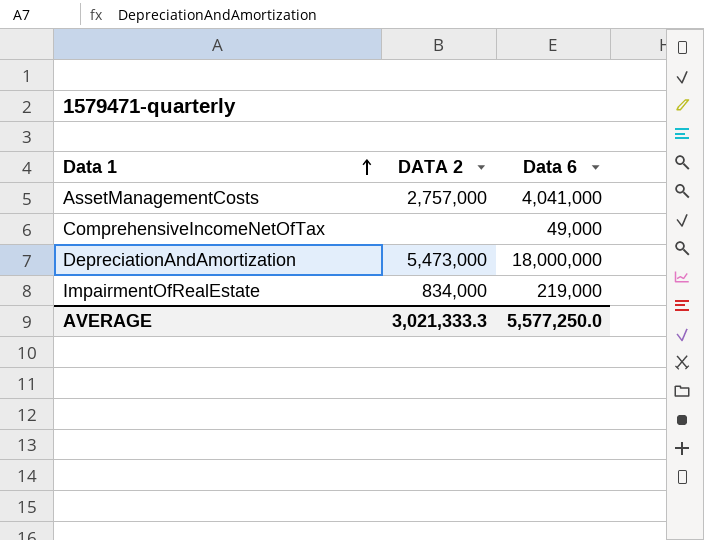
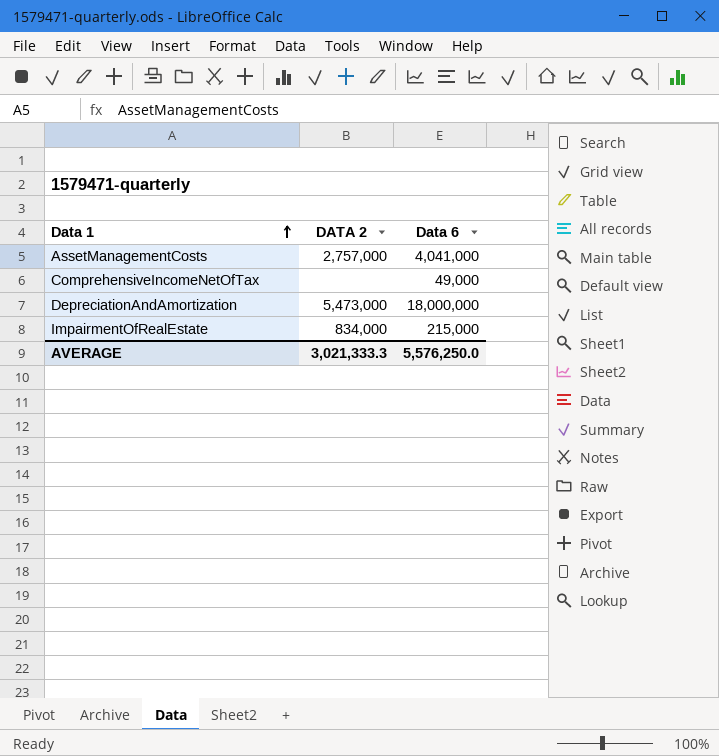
ImpairmentOfRealEstate | Data 6: 219,000 -> 215,000
AVERAGE | Data 6: 5,577,250.0 -> 5,576,250.0

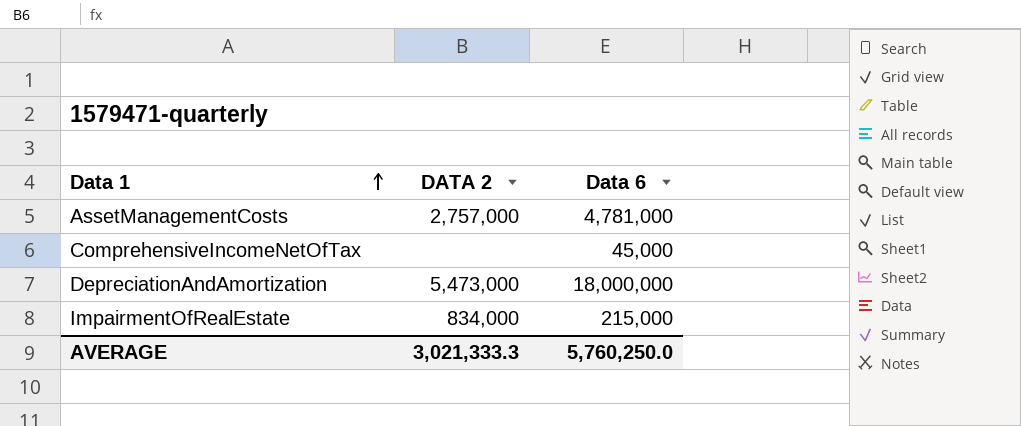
AssetManagementCosts | Data 6: 4,041,000 -> 4,781,000
ComprehensiveIncomeNetOfTax | Data 6: 49,000 -> 45,000
AVERAGE | Data 6: 5,576,250.0 -> 5,760,250.0

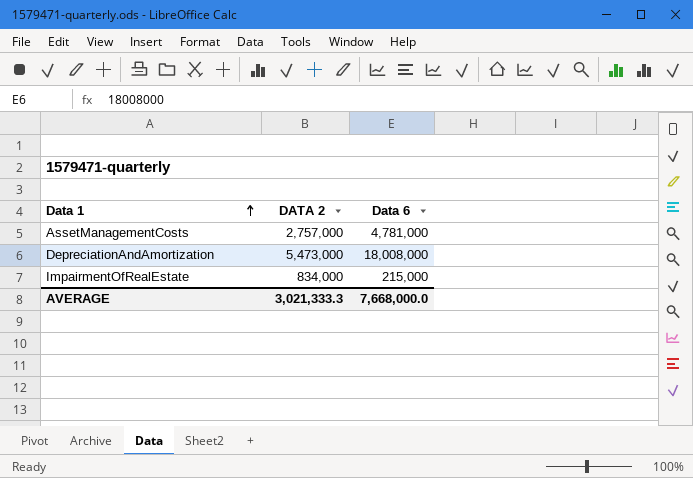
row ComprehensiveIncomeNetOfTax: none | 45,000 -> none
DepreciationAndAmortization | Data 6: 18,000,000 -> 18,008,000
AVERAGE | Data 6: 5,760,250.0 -> 7,668,000.0

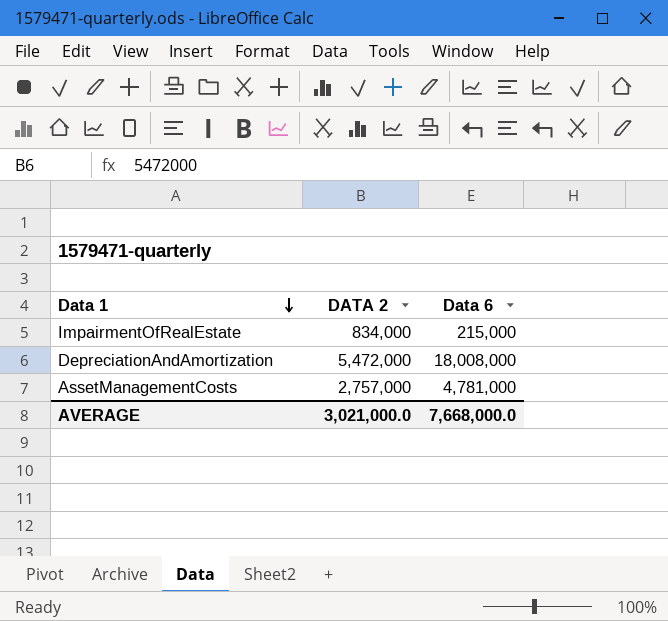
row order: Data 1 ascending -> Data 1 descending
DepreciationAndAmortization | DATA 2: 5,473,000 -> 5,472,000
AVERAGE | DATA 2: 3,021,333.3 -> 3,021,000.0

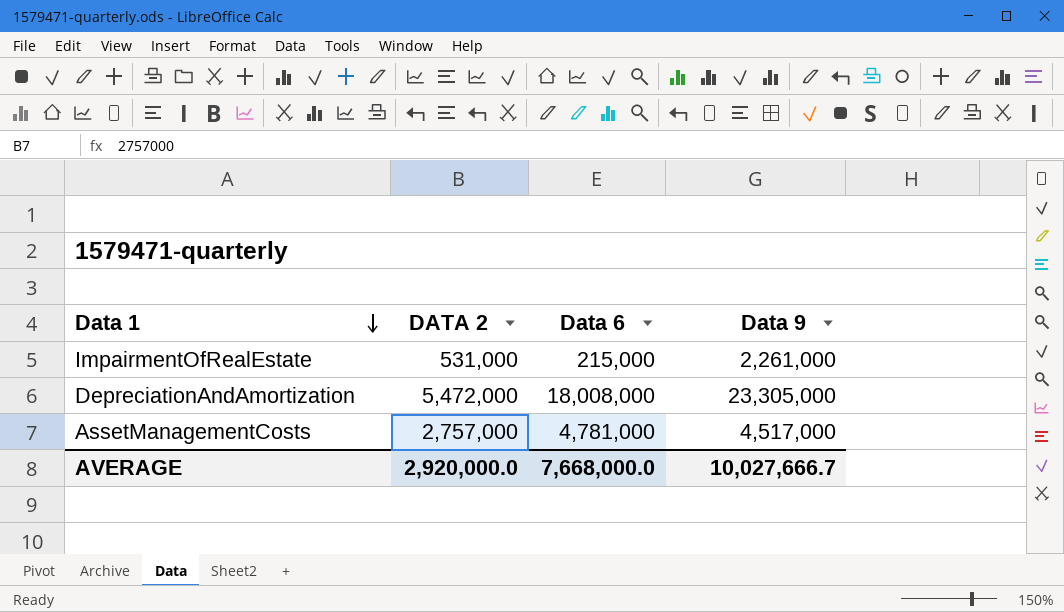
column Data 9 | position: none -> 4
ImpairmentOfRealEstate | DATA 2: 834,000 -> 531,000
AVERAGE | DATA 2: 3,021,000.0 -> 2,920,000.0

